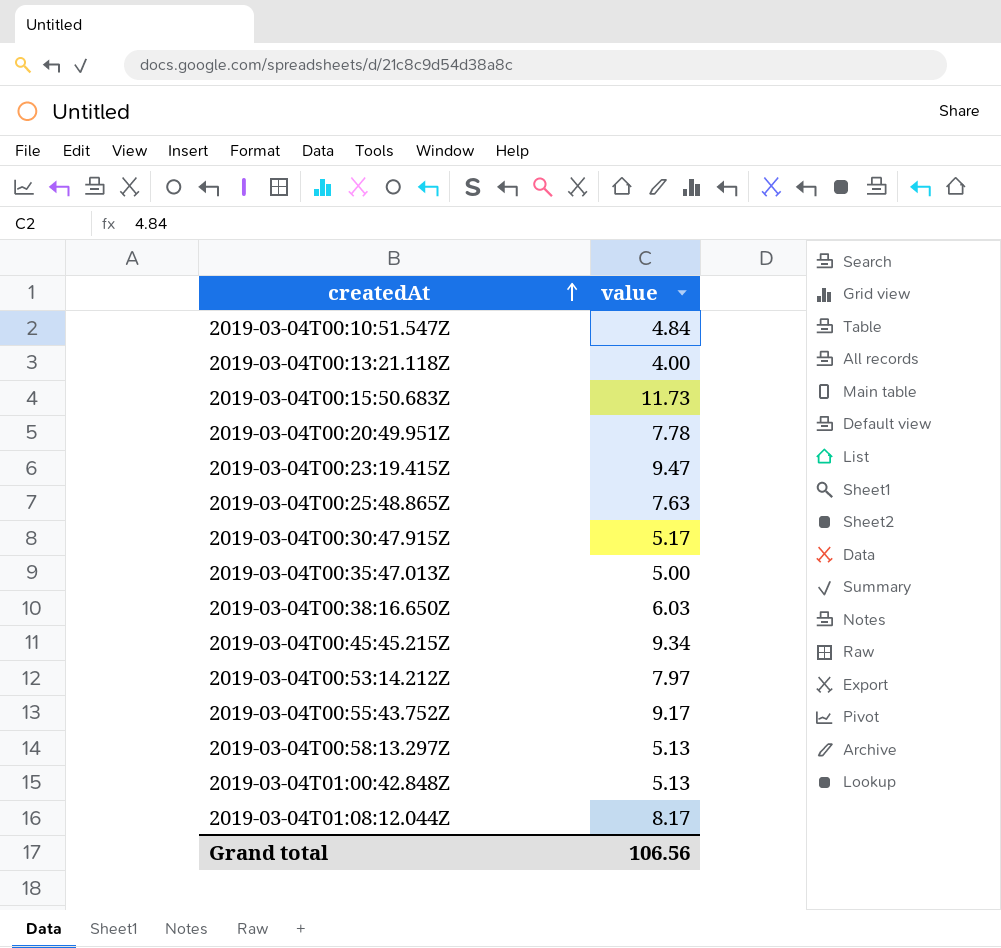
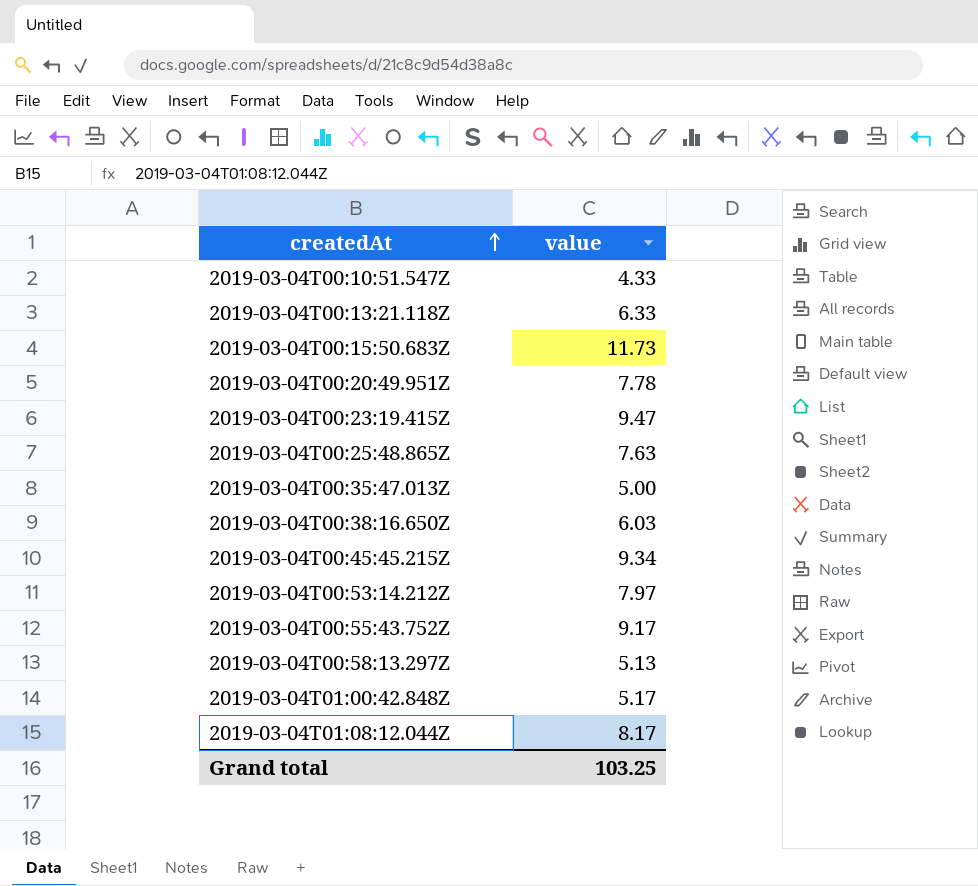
row 2019-03-04T00:30:47.915Z: 5.17 -> none
2019-03-04T00:10:51.547Z | value: 4.84 -> 4.33
2019-03-04T00:13:21.118Z | value: 4.00 -> 6.33
2019-03-04T01:00:42.848Z | value: 5.13 -> 5.17
Grand total | value: 106.56 -> 103.25

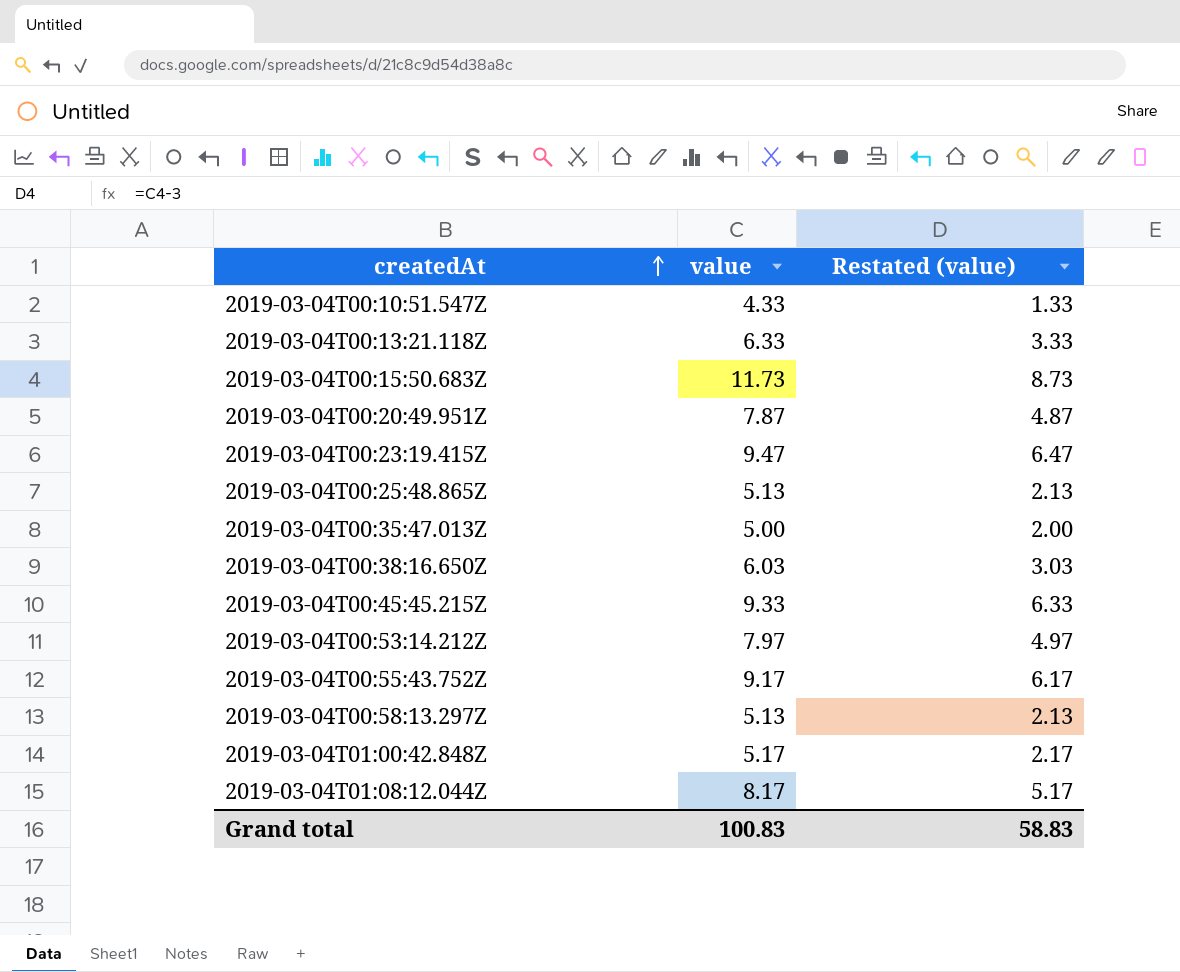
column Restated (value) | formula: none -> [value] - 3
2019-03-04T00:20:49.951Z | value: 7.78 -> 7.87
2019-03-04T00:25:48.865Z | value: 7.63 -> 5.13
2019-03-04T00:45:45.215Z | value: 9.34 -> 9.33
Grand total | value: 103.25 -> 100.83

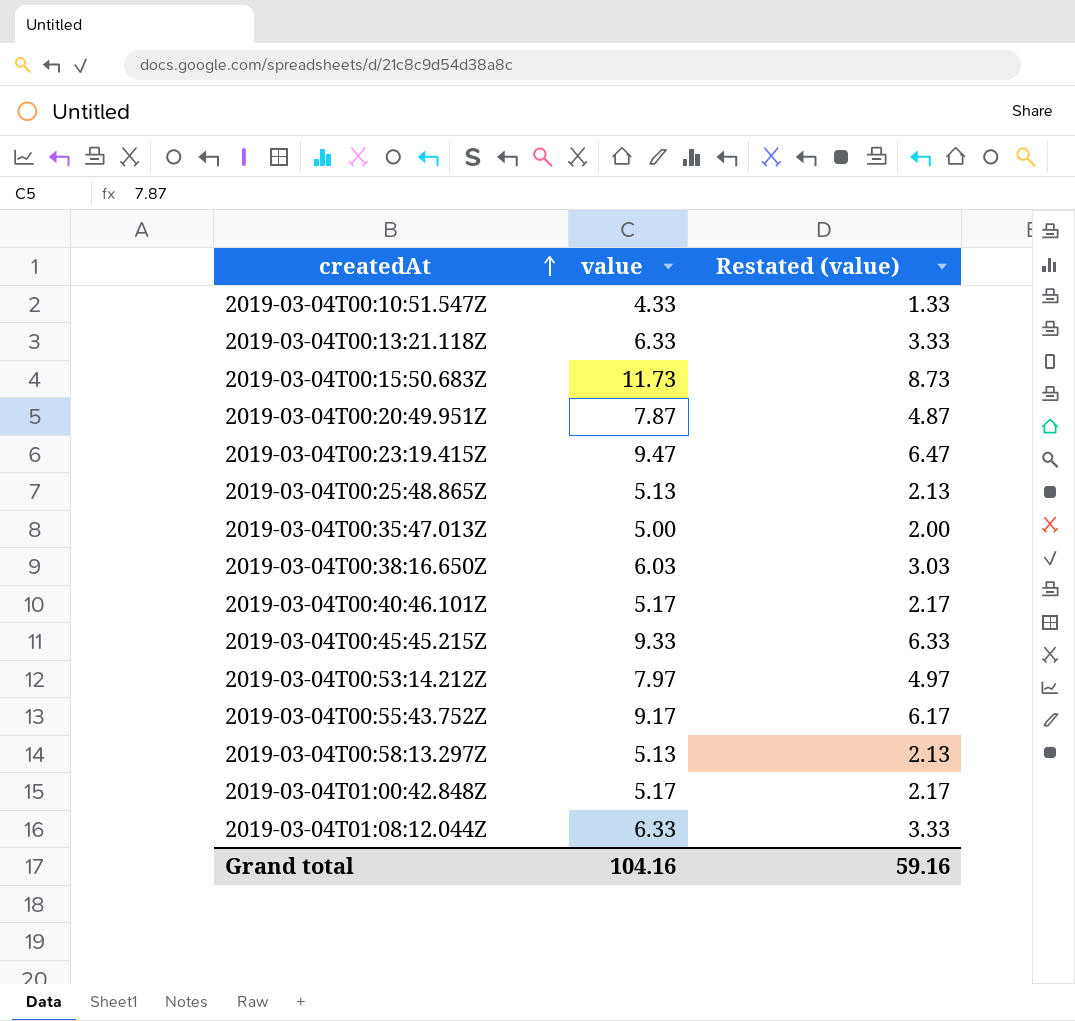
row 2019-03-04T00:40:46.101Z: none -> 5.17 | 2.17
2019-03-04T01:08:12.044Z | value: 8.17 -> 6.33
2019-03-04T01:08:12.044Z | Restated (value): 5.17 -> 3.33
Grand total | value: 100.83 -> 104.16
Grand total | Restated (value): 58.83 -> 59.16

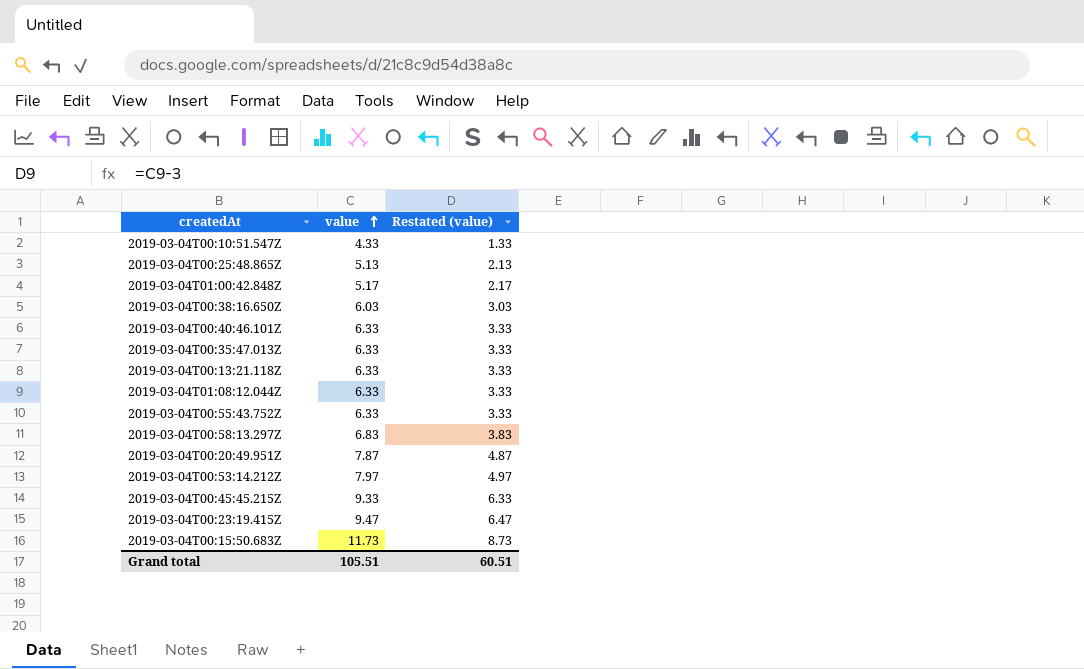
row order: createdAt ascending -> value ascending
2019-03-04T00:40:46.101Z | value: 5.17 -> 6.33
2019-03-04T00:40:46.101Z | Restated (value): 2.17 -> 3.33
2019-03-04T00:35:47.013Z | value: 5.00 -> 6.33
2019-03-04T00:35:47.013Z | Restated (value): 2.00 -> 3.33
2019-03-04T00:55:43.752Z | value: 9.17 -> 6.33
2019-03-04T00:55:43.752Z | Restated (value): 6.17 -> 3.33
2019-03-04T00:58:13.297Z | value: 5.13 -> 6.83
2019-03-04T00:58:13.297Z | Restated (value): 2.13 -> 3.83
Grand total | value: 104.16 -> 105.51
Grand total | Restated (value): 59.16 -> 60.51

